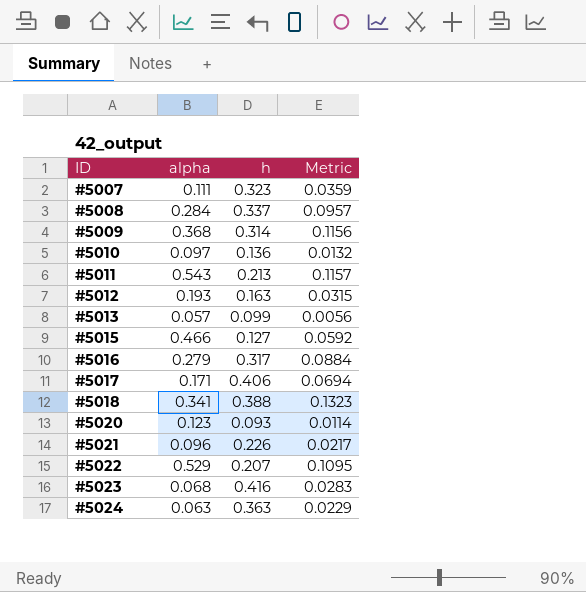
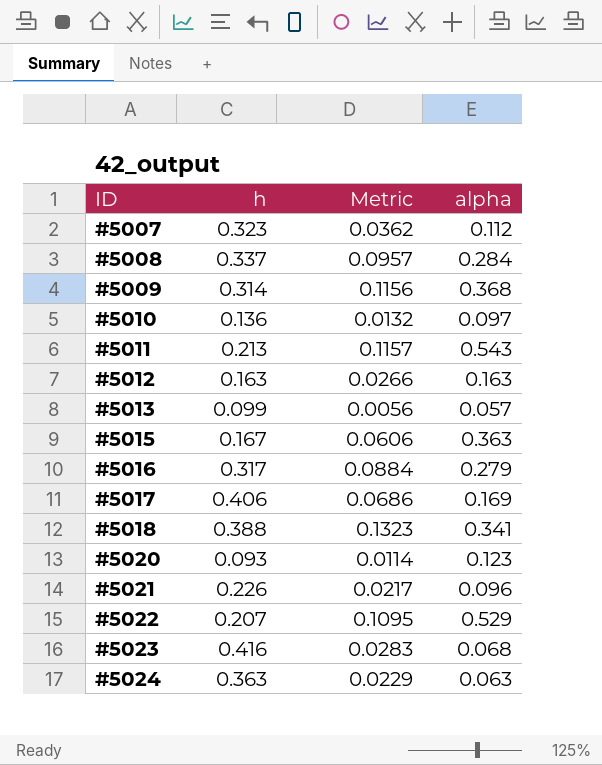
column alpha | position: 2 -> 4
#5007 | Metric: 0.0359 -> 0.0362
#5007 | alpha: 0.111 -> 0.112
#5012 | Metric: 0.0315 -> 0.0266
#5012 | alpha: 0.193 -> 0.163
#5015 | h: 0.127 -> 0.167
#5015 | Metric: 0.0592 -> 0.0606
#5015 | alpha: 0.466 -> 0.363
#5017 | Metric: 0.0694 -> 0.0686
#5017 | alpha: 0.171 -> 0.169

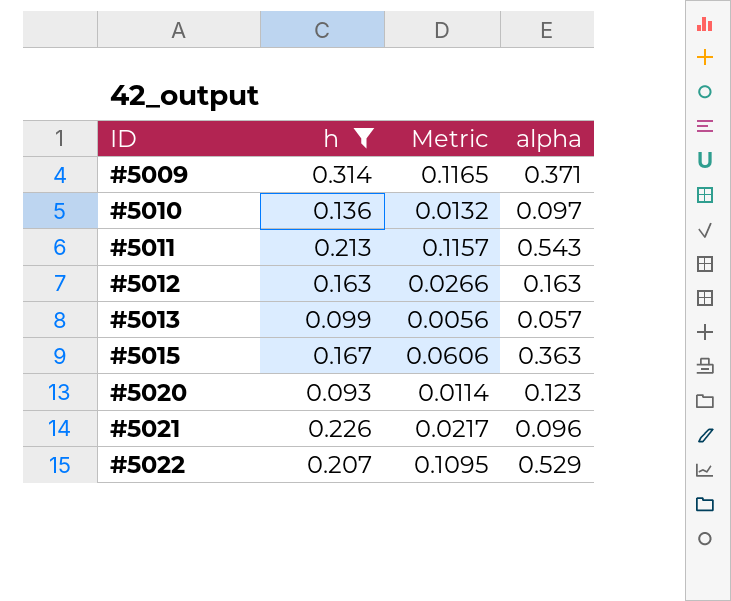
filter: none -> h <= 0.314
#5009 | Metric: 0.1156 -> 0.1165
#5009 | alpha: 0.368 -> 0.371

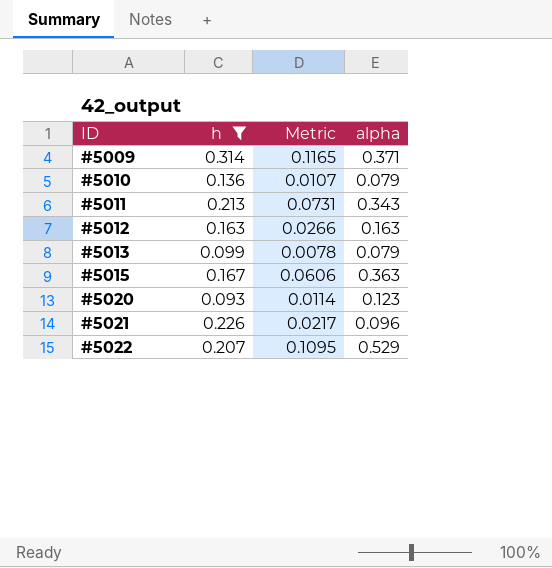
#5010 | Metric: 0.0132 -> 0.0107
#5010 | alpha: 0.097 -> 0.079
#5011 | Metric: 0.1157 -> 0.0731
#5011 | alpha: 0.543 -> 0.343
#5013 | Metric: 0.0056 -> 0.0078
#5013 | alpha: 0.057 -> 0.079

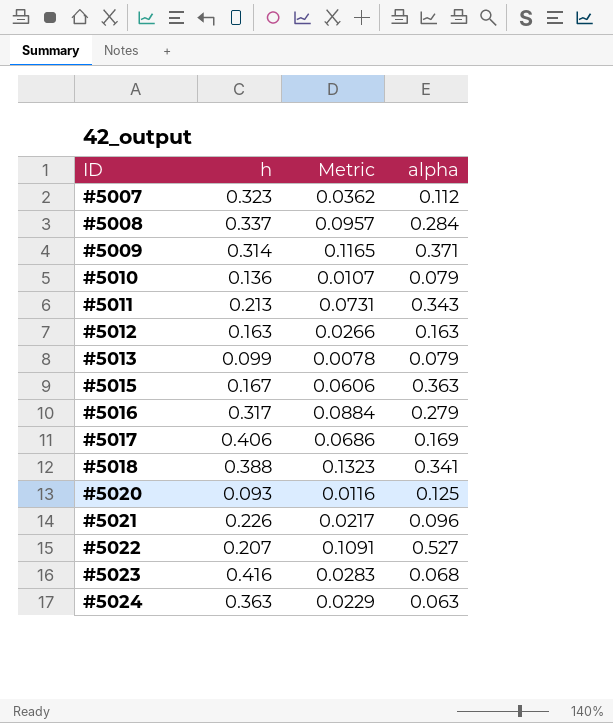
filter: h <= 0.314 -> none
#5020 | Metric: 0.0114 -> 0.0116
#5020 | alpha: 0.123 -> 0.125
#5022 | Metric: 0.1095 -> 0.1091
#5022 | alpha: 0.529 -> 0.527

